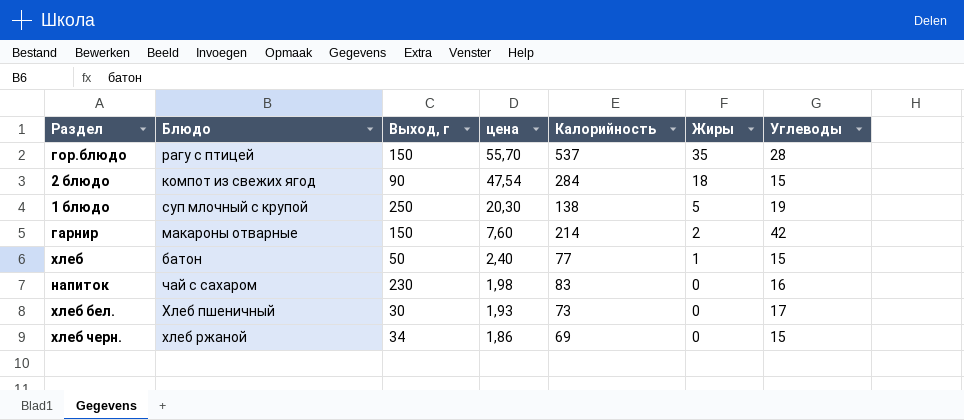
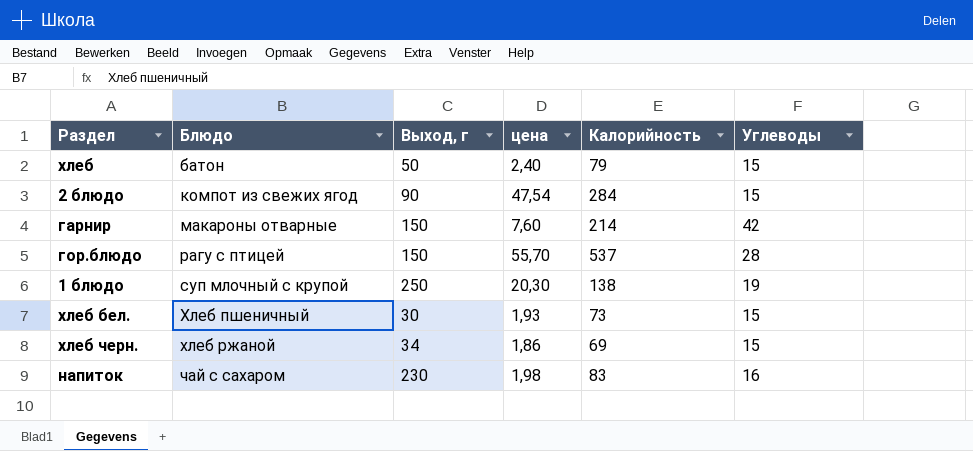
row order: цена descending -> Блюдо ascending
column Жиры | position: 6 -> none
хлеб | Калорийность: 77 -> 79
хлеб бел. | Углеводы: 17 -> 15

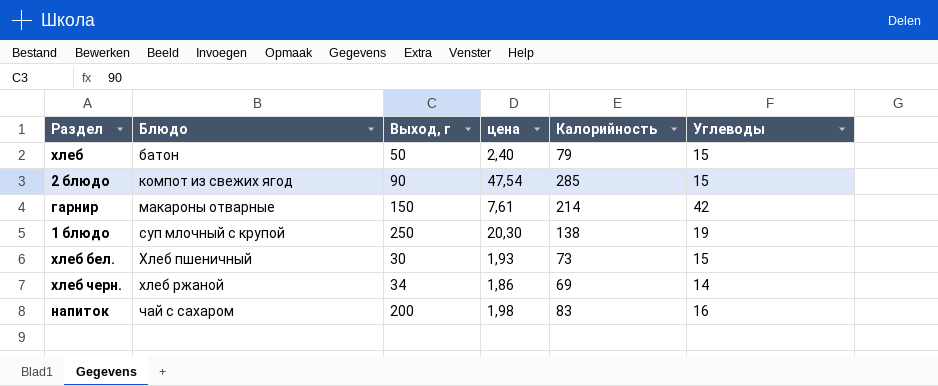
row гор.блюдо: рагу с птицей | 150 | 55,70 | 537 | 28 -> none
2 блюдо | Калорийность: 284 -> 285
гарнир | цена: 7,60 -> 7,61
хлеб черн. | Углеводы: 15 -> 14
напиток | Выход, г: 230 -> 200

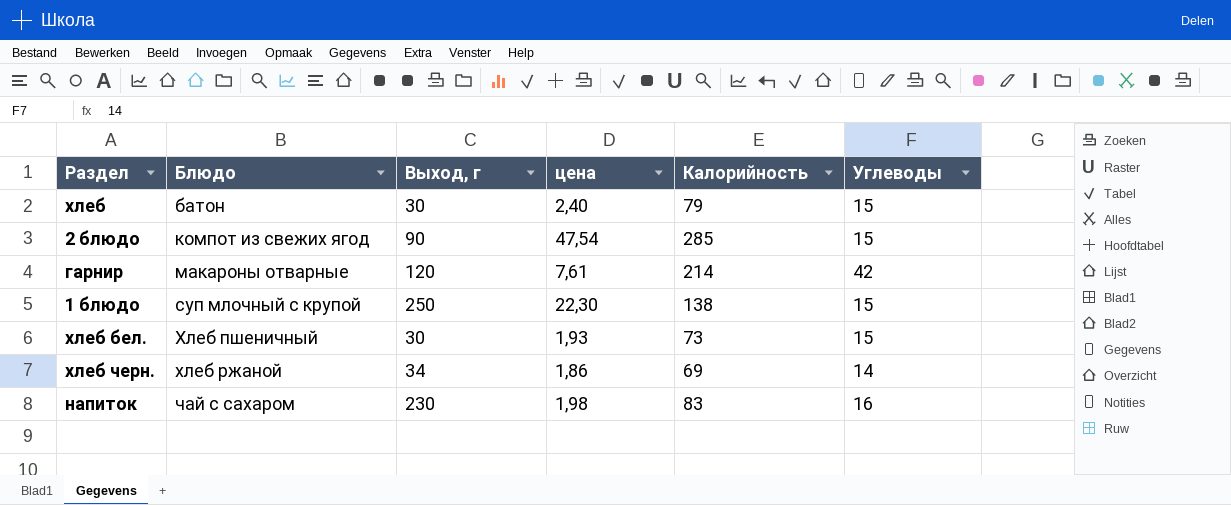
хлеб | Выход, г: 50 -> 30
гарнир | Выход, г: 150 -> 120
1 блюдо | цена: 20,30 -> 22,30
1 блюдо | Углеводы: 19 -> 15
напиток | Выход, г: 200 -> 230

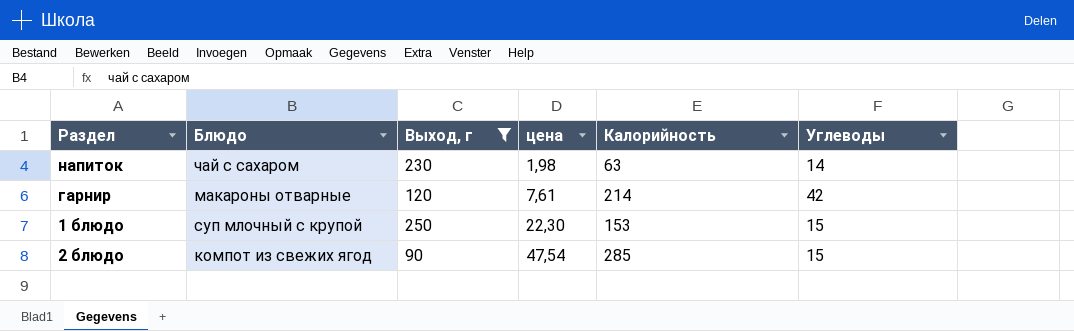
filter: none -> Выход, г >= 90
row order: Блюдо ascending -> цена ascending
напиток | Калорийность: 83 -> 63
напиток | Углеводы: 16 -> 14
1 блюдо | Калорийность: 138 -> 153

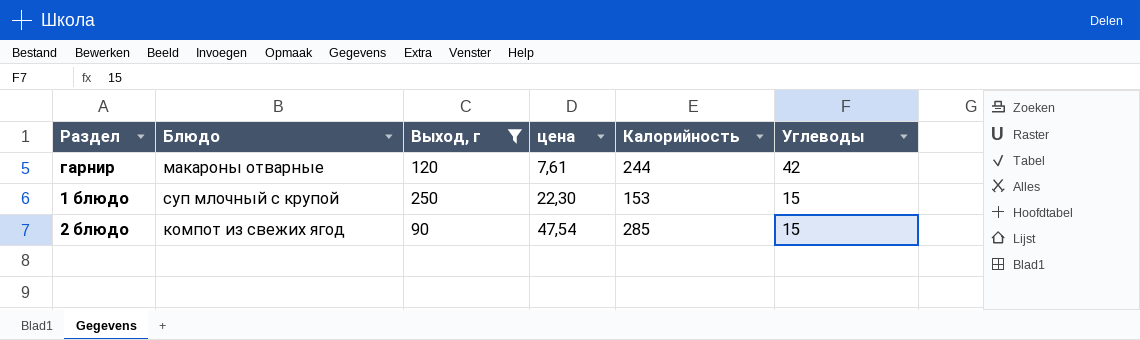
row напиток: чай с сахаром | 230 | 1,98 | 63 | 14 -> none
гарнир | Калорийность: 214 -> 244

